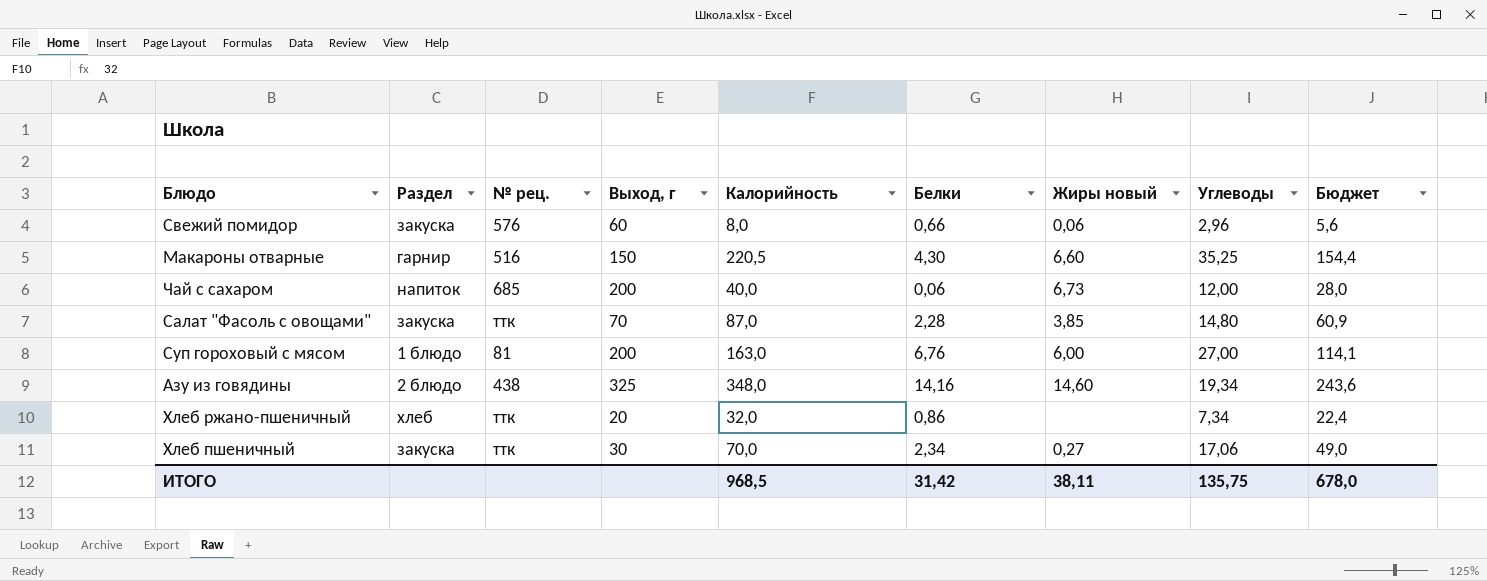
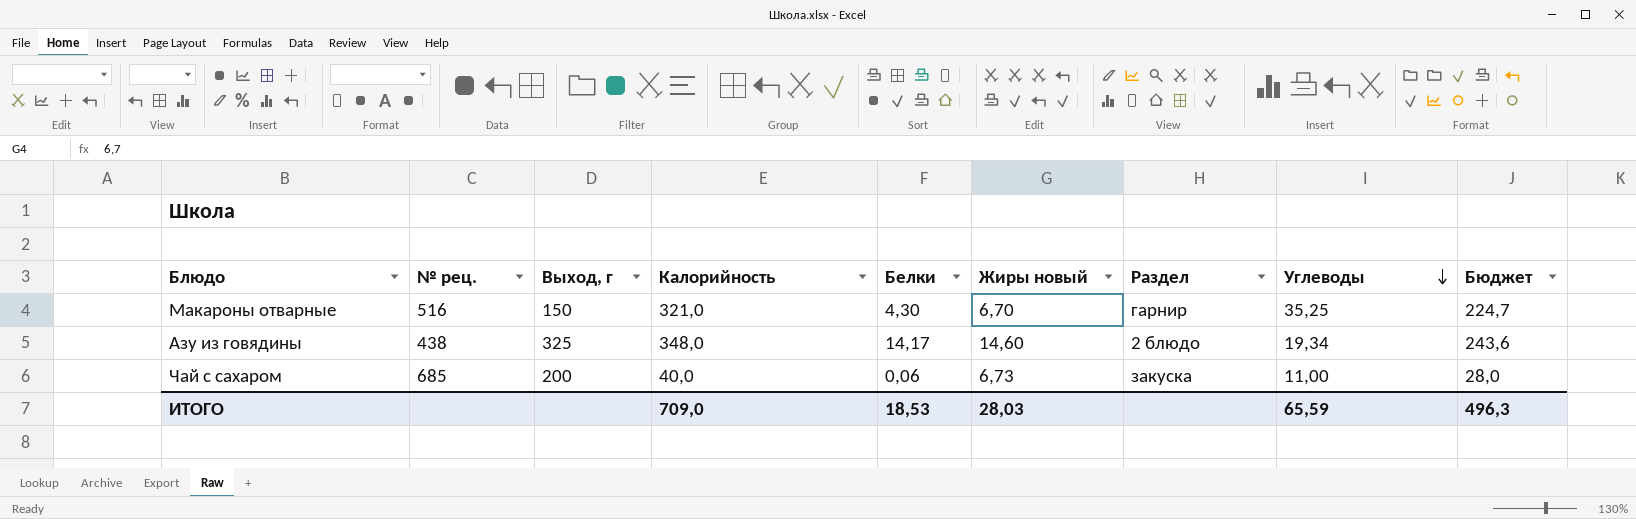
row order: none -> Углеводы descending
column Раздел | position: 2 -> 7
row Свежий помидор: закуска | 576 | 60 | 8,0 | 0,66 | 0,06 | 2,96 | 5,6 -> none
row Салат "Фасоль с овощами": закуска | ттк | 70 | 87,0 | 2,28 | 3,85 | 14,80 | 60,9 -> none
row Суп гороховый с мясом: 1 блюдо | 81 | 200 | 163,0 | 6,76 | 6,00 | 27,00 | 114,1 -> none
row Хлеб ржано-пшеничный: хлеб | ттк | 20 | 32,0 | 0,86 | none | 7,34 | 22,4 -> none
row Хлеб пшеничный: закуска | ттк | 30 | 70,0 | 2,34 | 0,27 | 17,06 | 49,0 -> none
Макароны отварные | Калорийность: 220,5 -> 321,0
Макароны отварные | Жиры новый: 6,60 -> 6,70
Макароны отварные | Бюджет: 154,4 -> 224,7
Азу из говядины | Белки: 14,16 -> 14,17
Чай с сахаром | Раздел: напиток -> закуска
Чай с сахаром | Углеводы: 12,00 -> 11,00
ИТОГО | Калорийность: 968,5 -> 709,0
ИТОГО | Белки: 31,42 -> 18,53
ИТОГО | Жиры новый: 38,11 -> 28,03
ИТОГО | Углеводы: 135,75 -> 65,59
ИТОГО | Бюджет: 678,0 -> 496,3

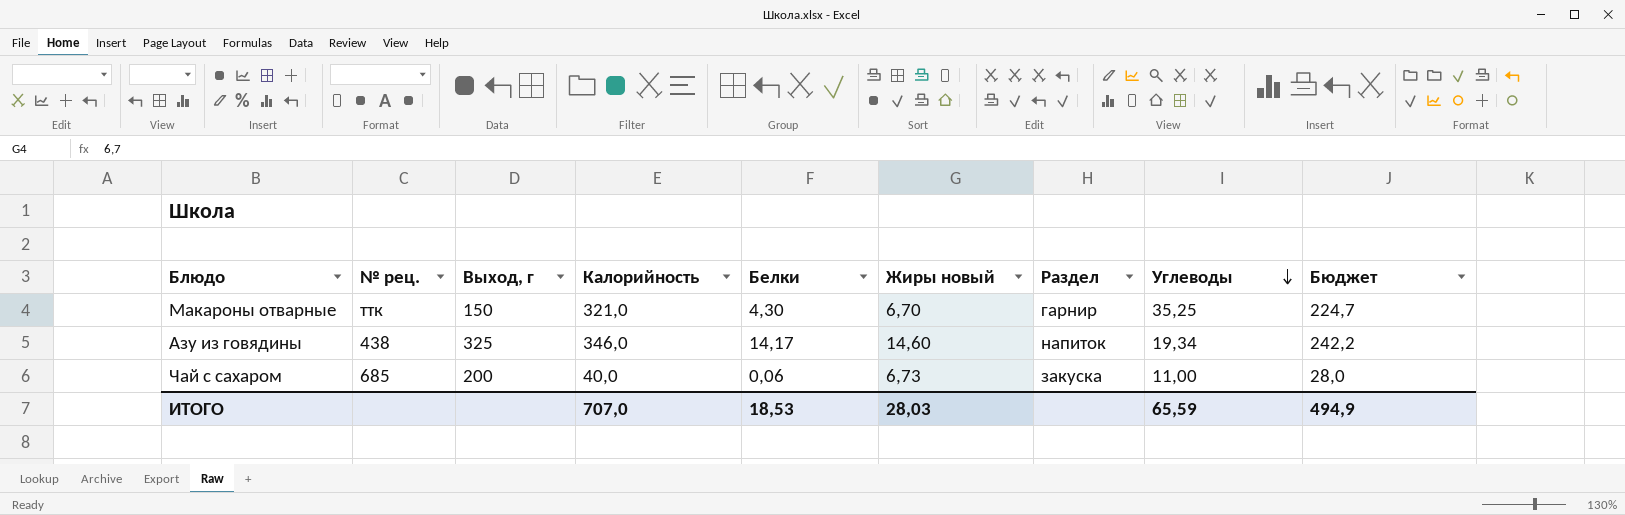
Макароны отварные | № рец.: 516 -> ттк
Азу из говядины | Калорийность: 348,0 -> 346,0
Азу из говядины | Раздел: 2 блюдо -> напиток
Азу из говядины | Бюджет: 243,6 -> 242,2
ИТОГО | Калорийность: 709,0 -> 707,0
ИТОГО | Бюджет: 496,3 -> 494,9

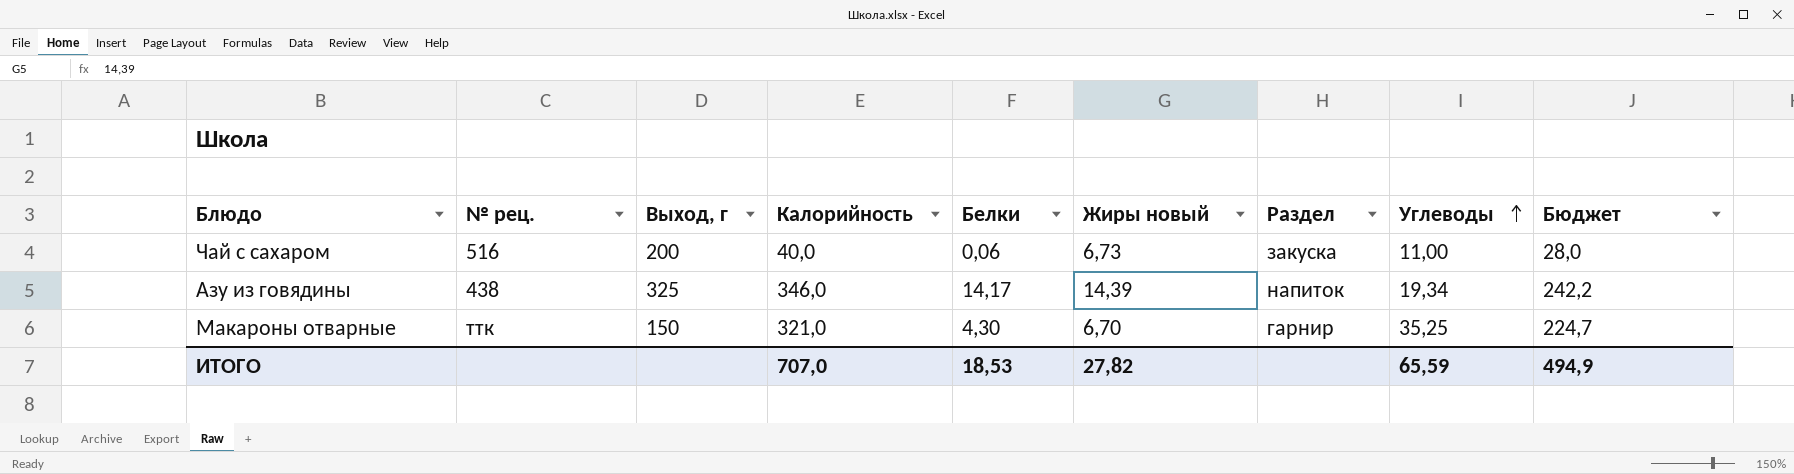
row order: Углеводы descending -> Углеводы ascending
Чай с сахаром | № рец.: 685 -> 516
Азу из говядины | Жиры новый: 14,60 -> 14,39
ИТОГО | Жиры новый: 28,03 -> 27,82

